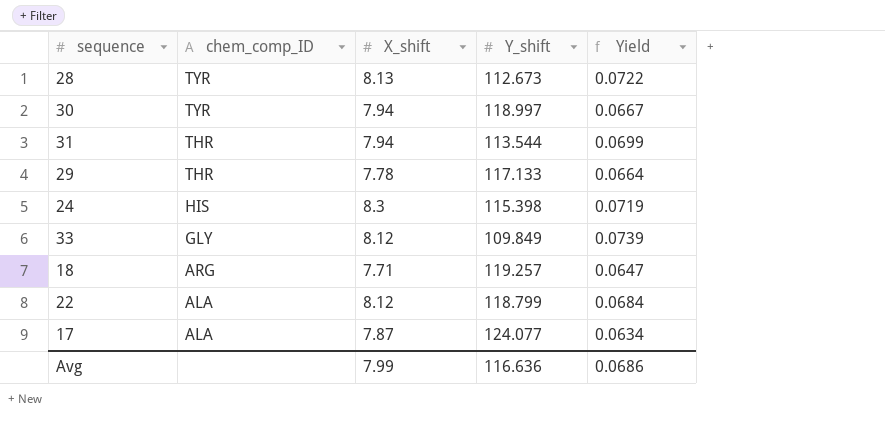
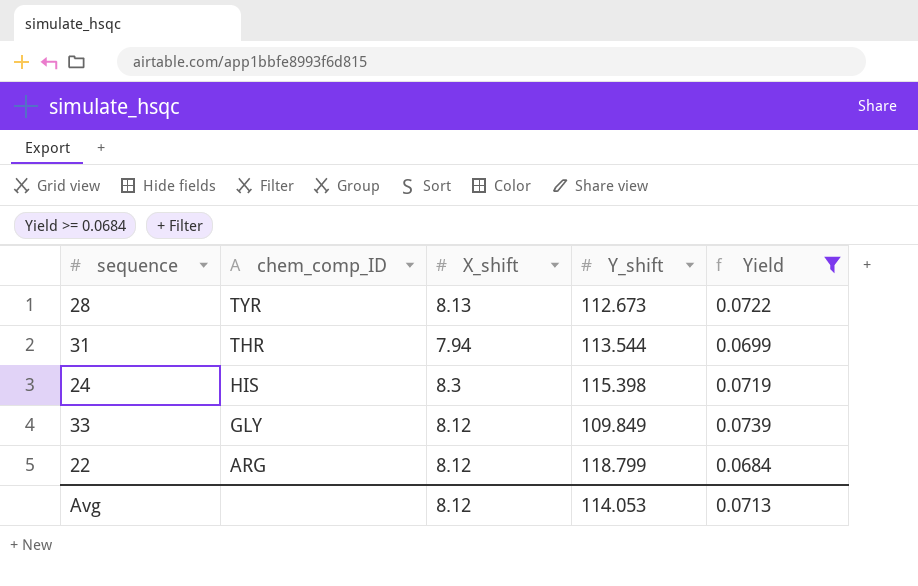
filter: none -> Yield >= 0.0684
22 | chem_comp_ID: ALA -> ARG
Avg | X_shift: 7.99 -> 8.12
Avg | Y_shift: 116.636 -> 114.053
Avg | Yield: 0.0686 -> 0.0713

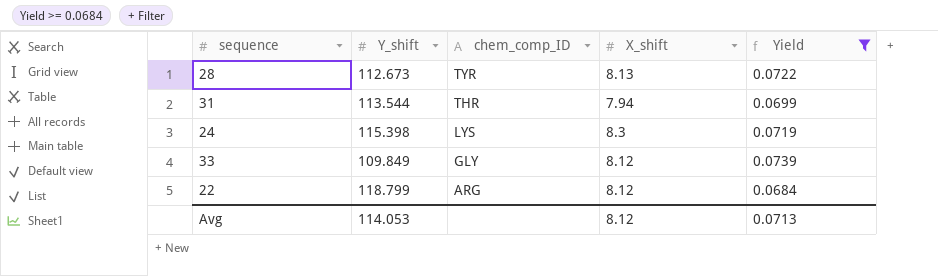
column Y_shift | position: 4 -> 2
24 | chem_comp_ID: HIS -> LYS

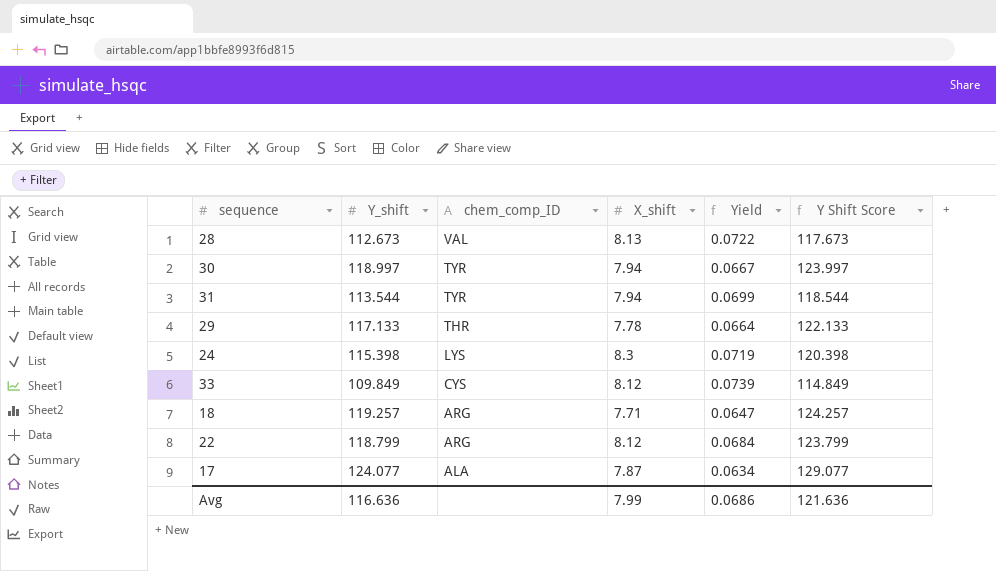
filter: Yield >= 0.0684 -> none
column Y Shift Score | formula: none -> [Y_shift] + 5
28 | chem_comp_ID: TYR -> VAL
31 | chem_comp_ID: THR -> TYR
33 | chem_comp_ID: GLY -> CYS
Avg | Y_shift: 114.053 -> 116.636
Avg | X_shift: 8.12 -> 7.99
Avg | Yield: 0.0713 -> 0.0686

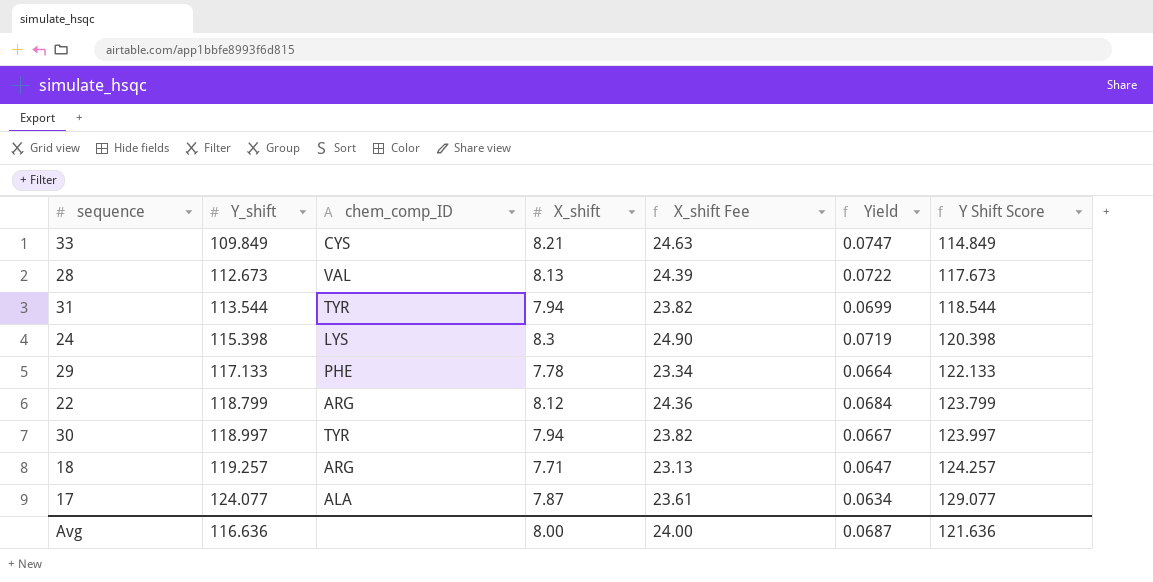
row order: chem_comp_ID descending -> Y_shift ascending
column X_shift Fee | formula: none -> [X_shift] * 3
33 | X_shift: 8.12 -> 8.21
33 | Yield: 0.0739 -> 0.0747
29 | chem_comp_ID: THR -> PHE
Avg | X_shift: 7.99 -> 8.00
Avg | Yield: 0.0686 -> 0.0687

